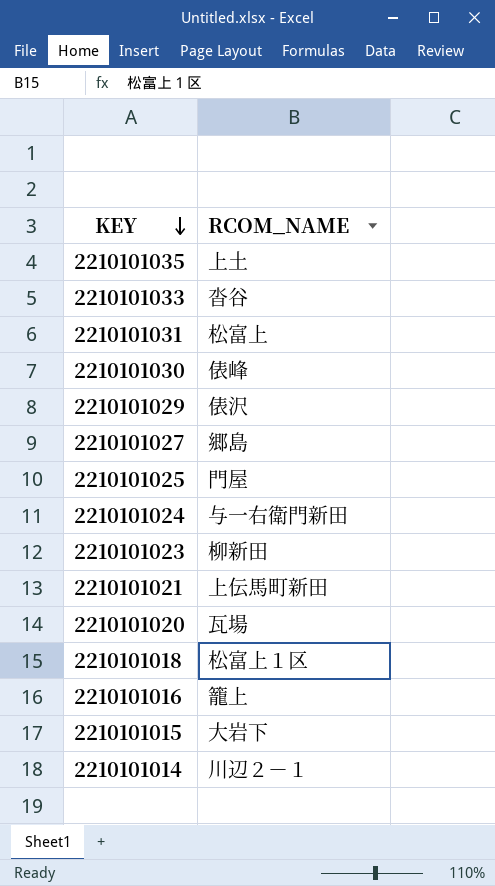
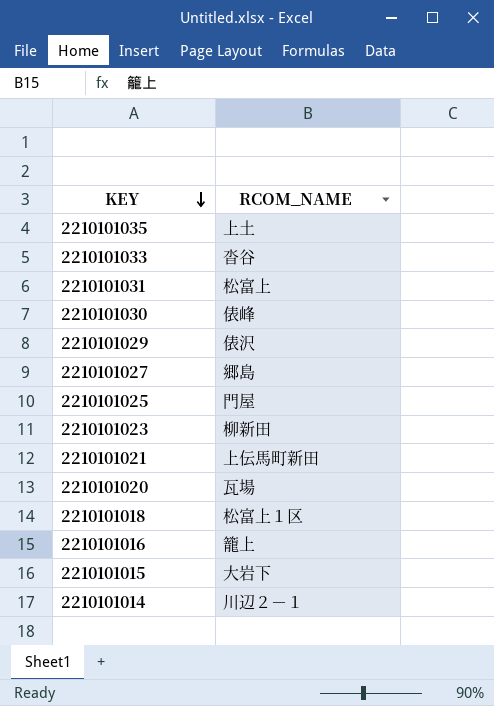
row 2210101024: 与一右衛門新田 -> none

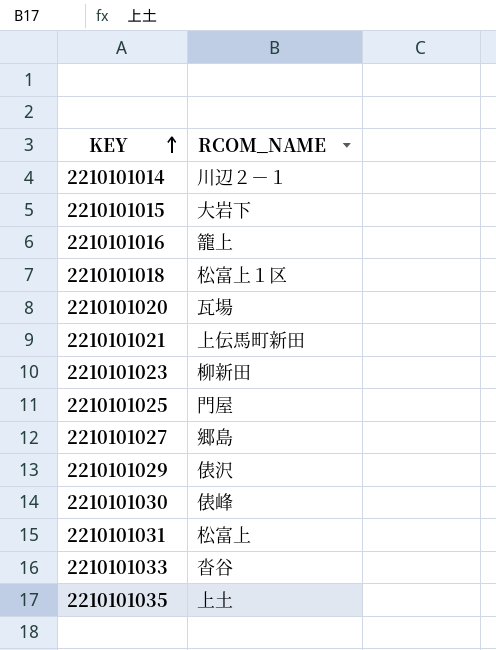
row order: KEY descending -> KEY ascending

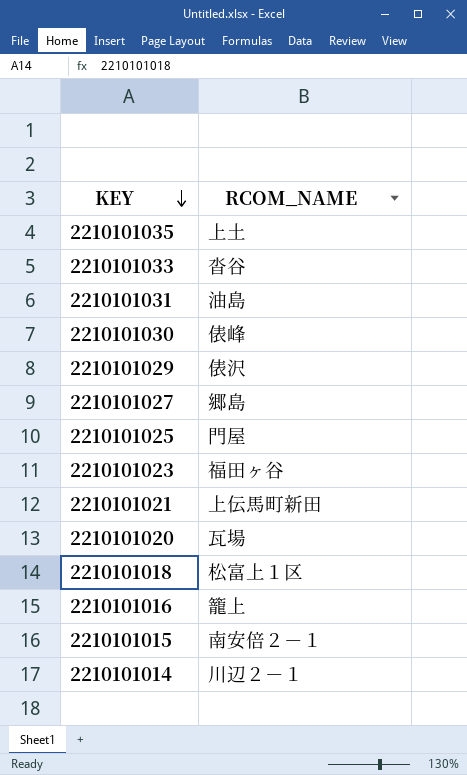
row order: KEY ascending -> KEY descending
2210101031 | RCOM_NAME: 松富上 -> 油島
2210101023 | RCOM_NAME: 柳新田 -> 福田ヶ谷
2210101015 | RCOM_NAME: 大岩下 -> 南安倍２－１

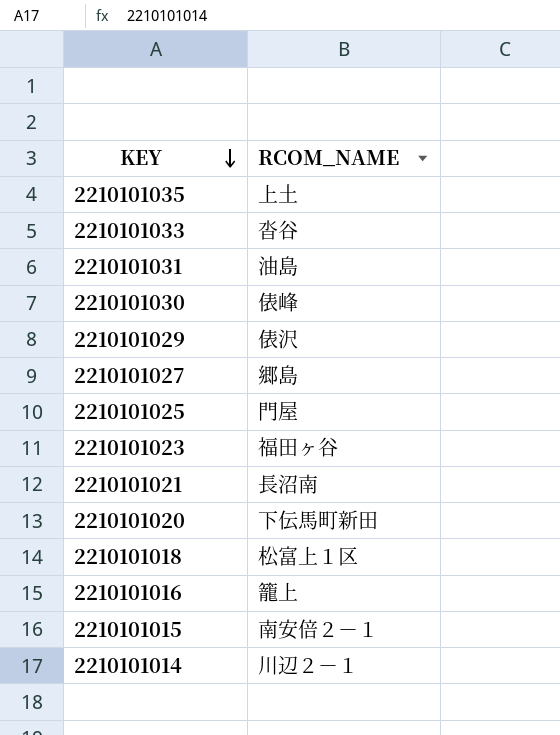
2210101021 | RCOM_NAME: 上伝馬町新田 -> 長沼南
2210101020 | RCOM_NAME: 瓦場 -> 下伝馬町新田

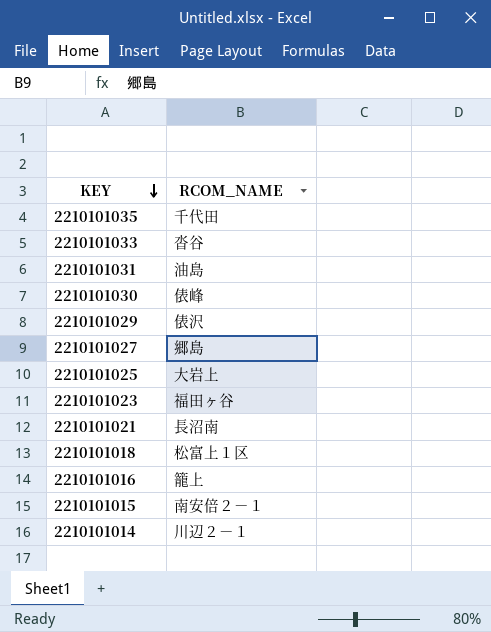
row 2210101020: 下伝馬町新田 -> none
2210101035 | RCOM_NAME: 上土 -> 千代田
2210101025 | RCOM_NAME: 門屋 -> 大岩上

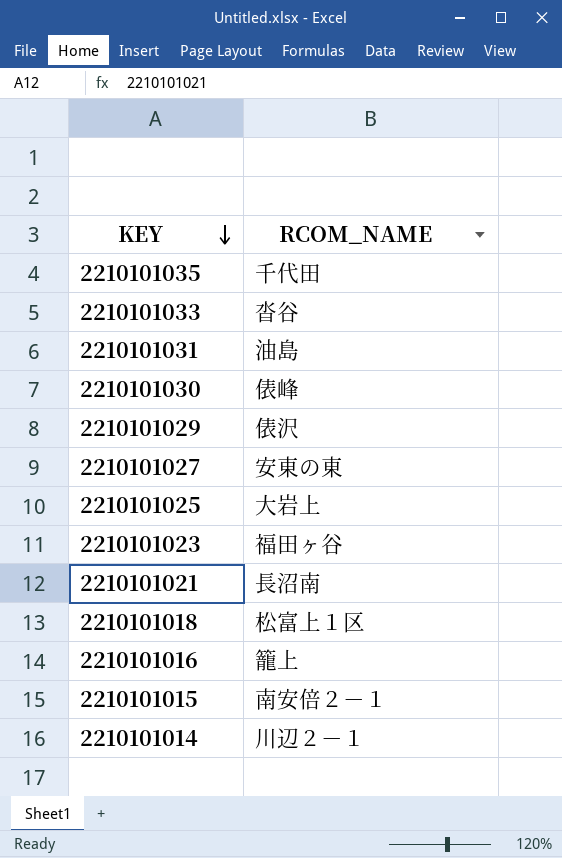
2210101027 | RCOM_NAME: 郷島 -> 安東の東

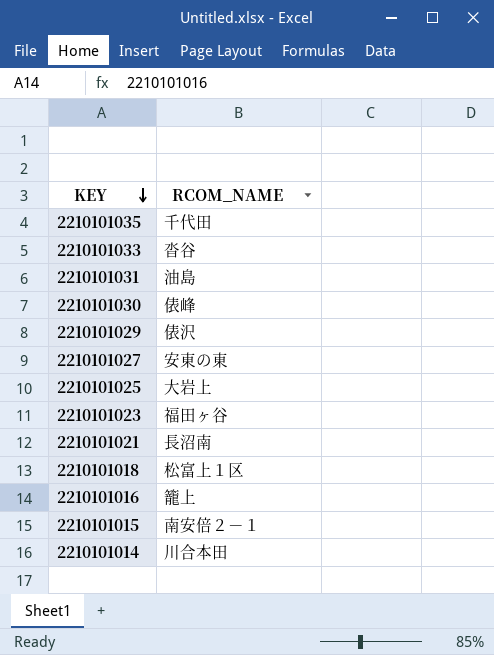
2210101014 | RCOM_NAME: 川辺２－１ -> 川合本田

